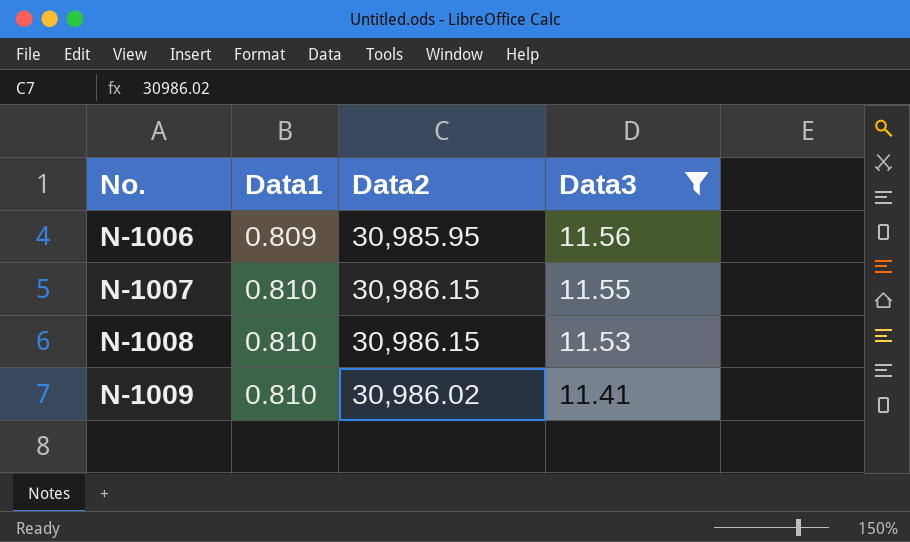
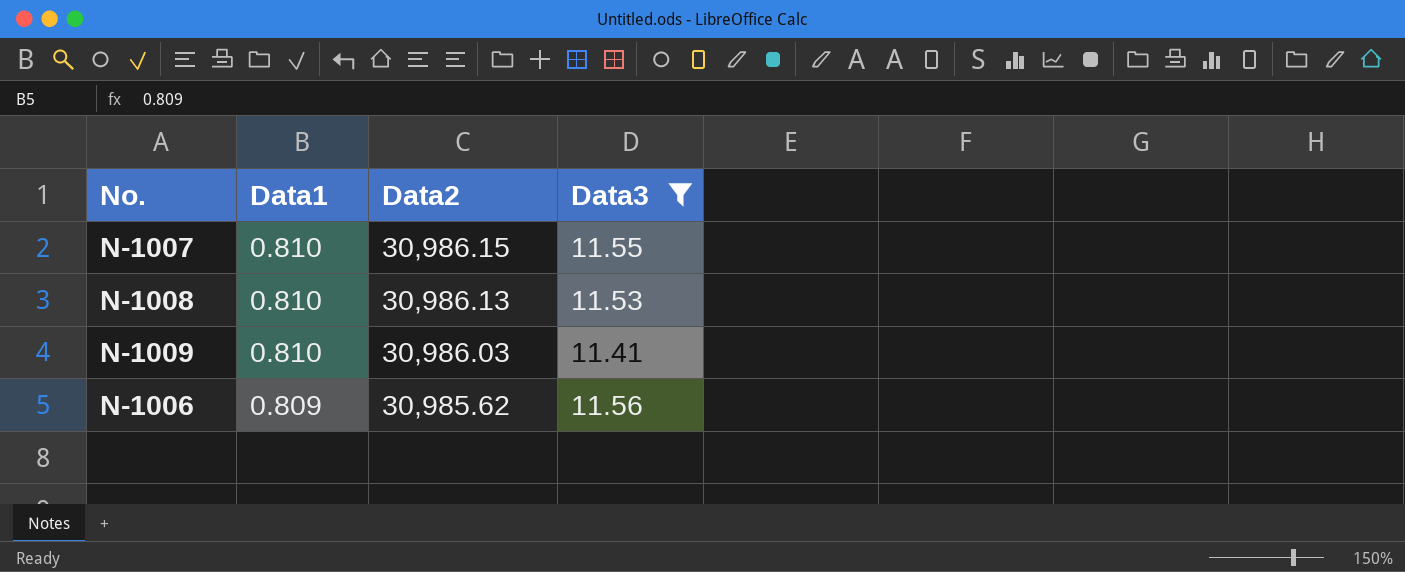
row order: No. ascending -> Data1 descending
N-1008 | Data2: 30,986.15 -> 30,986.13
N-1009 | Data2: 30,986.02 -> 30,986.03
N-1006 | Data2: 30,985.95 -> 30,985.62

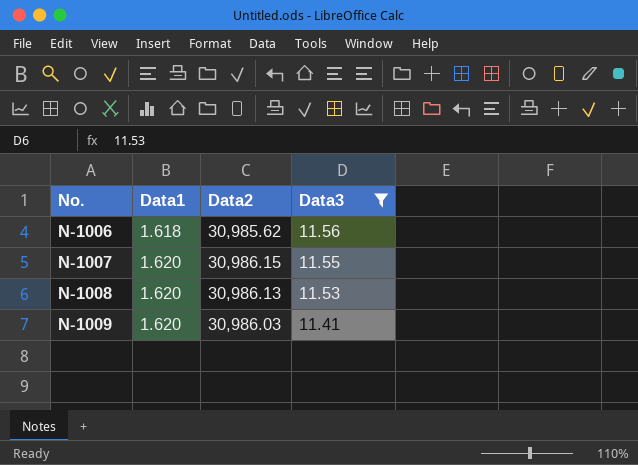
row order: Data1 descending -> No. ascending
N-1006 | Data1: 0.809 -> 1.618
N-1007 | Data1: 0.810 -> 1.620
N-1008 | Data1: 0.810 -> 1.620
N-1009 | Data1: 0.810 -> 1.620

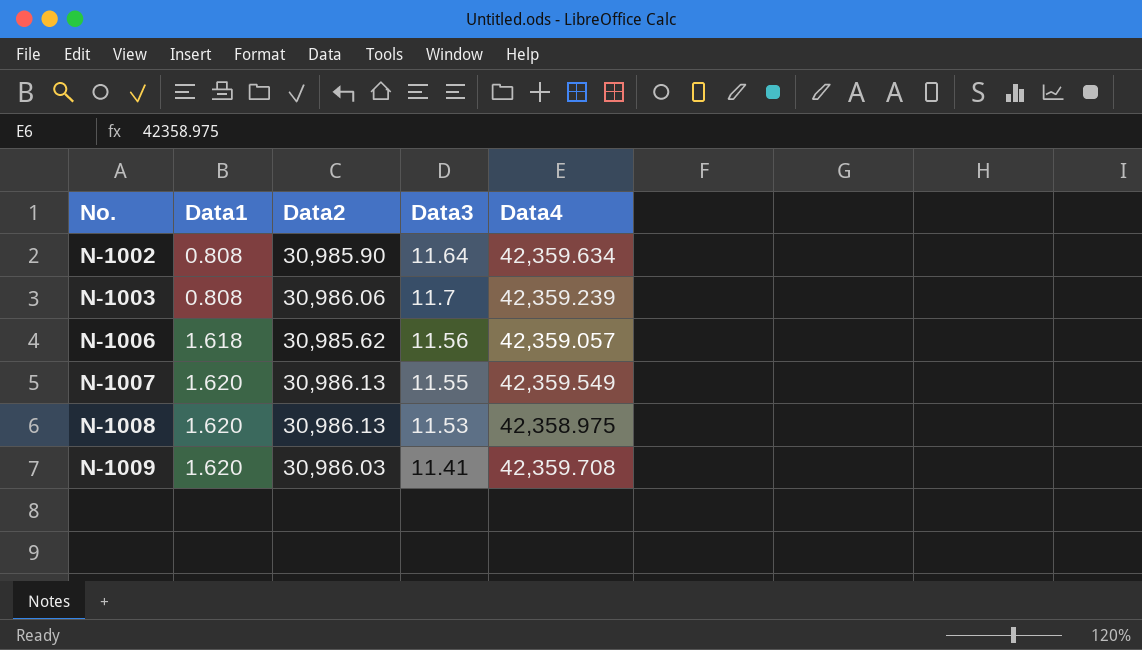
filter: Data3 <= 11.56 -> none
column Data4 | position: none -> 5
N-1007 | Data2: 30,986.15 -> 30,986.13

